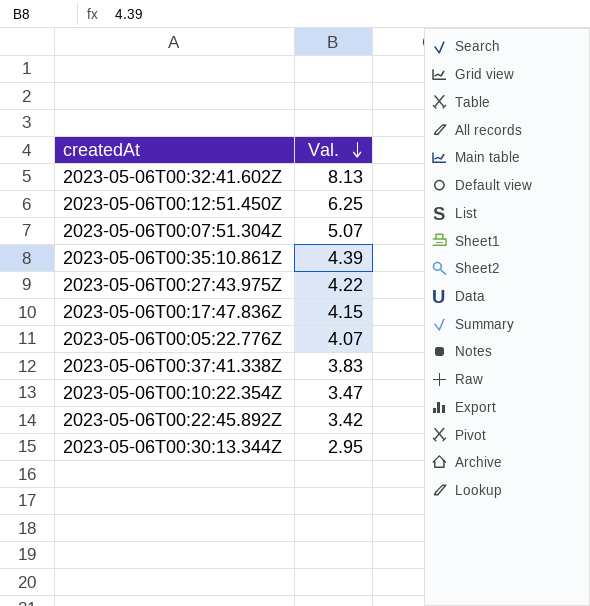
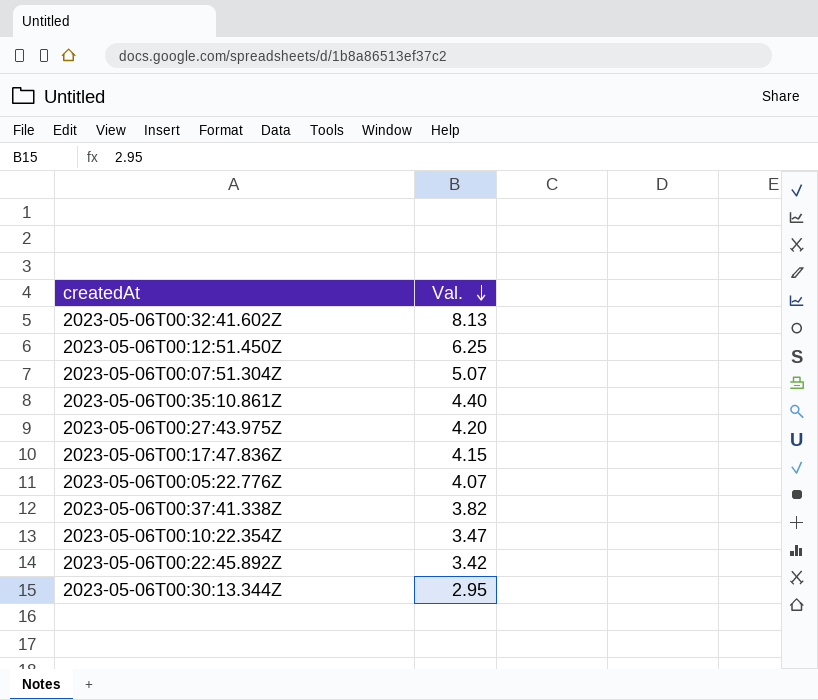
2023-05-06T00:35:10.861Z | Val.: 4.39 -> 4.40
2023-05-06T00:27:43.975Z | Val.: 4.22 -> 4.20
2023-05-06T00:37:41.338Z | Val.: 3.83 -> 3.82

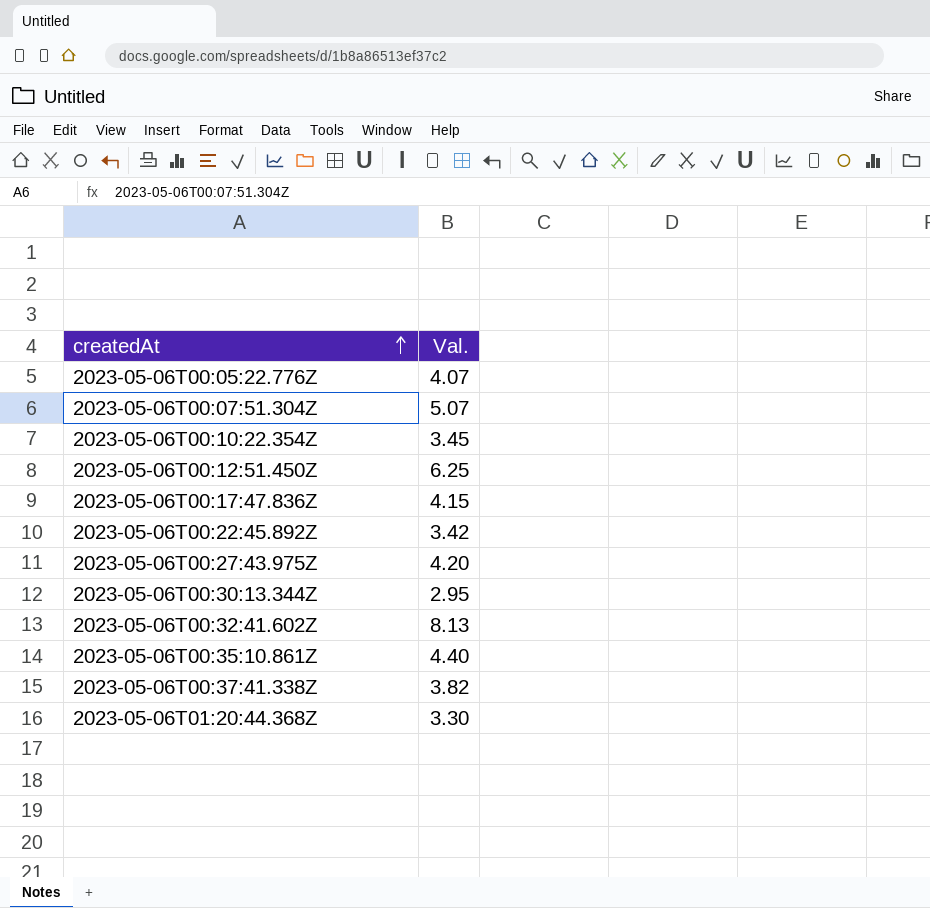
row order: Val. descending -> createdAt ascending
2023-05-06T00:10:22.354Z | Val.: 3.47 -> 3.45
row 2023-05-06T01:20:44.368Z: none -> 3.30

